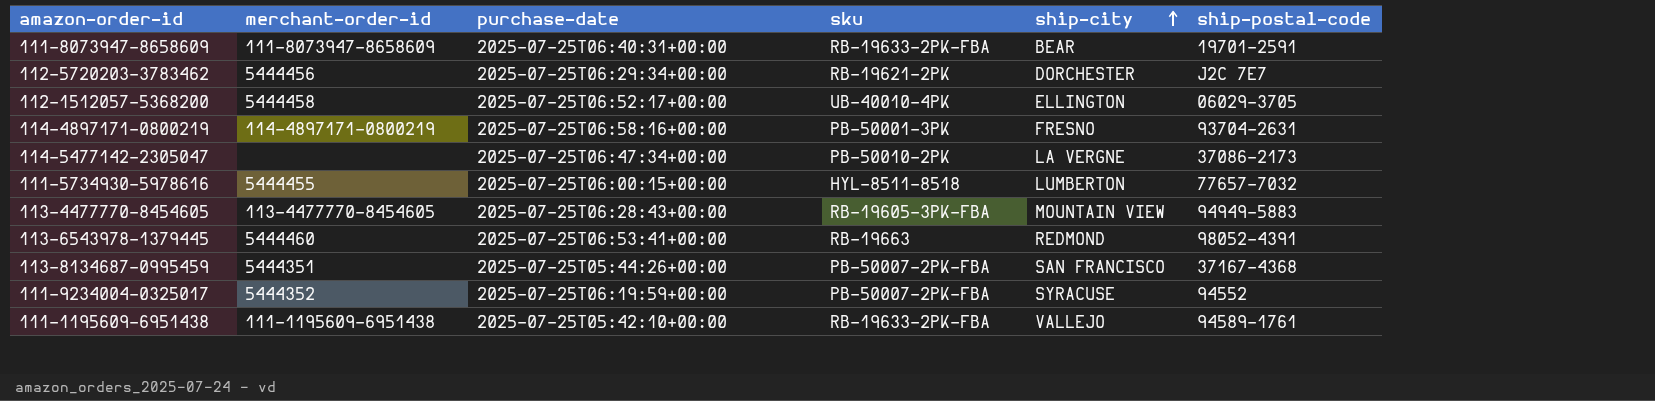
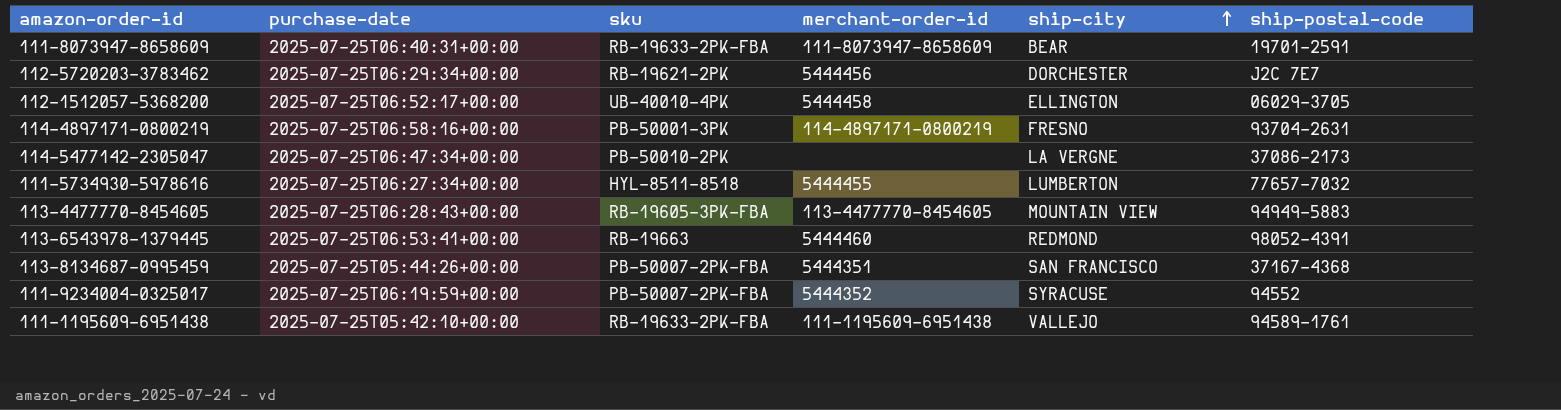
column merchant-order-id | position: 2 -> 4
111-5734930-5978616 | purchase-date: 2025-07-25T06:00:15+00:00 -> 2025-07-25T06:27:34+00:00

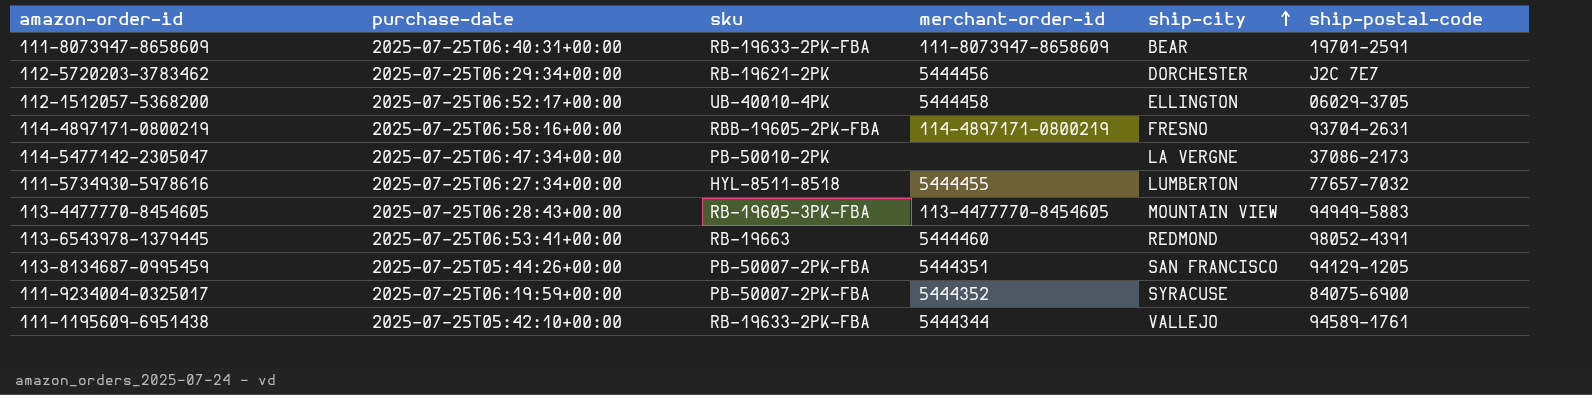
114-4897171-0800219 | sku: PB-50001-3PK -> RBB-19605-2PK-FBA
113-8134687-0995459 | ship-postal-code: 37167-4368 -> 94129-1205
111-9234004-0325017 | ship-postal-code: 94552 -> 84075-6900
111-1195609-6951438 | merchant-order-id: 111-1195609-6951438 -> 5444344

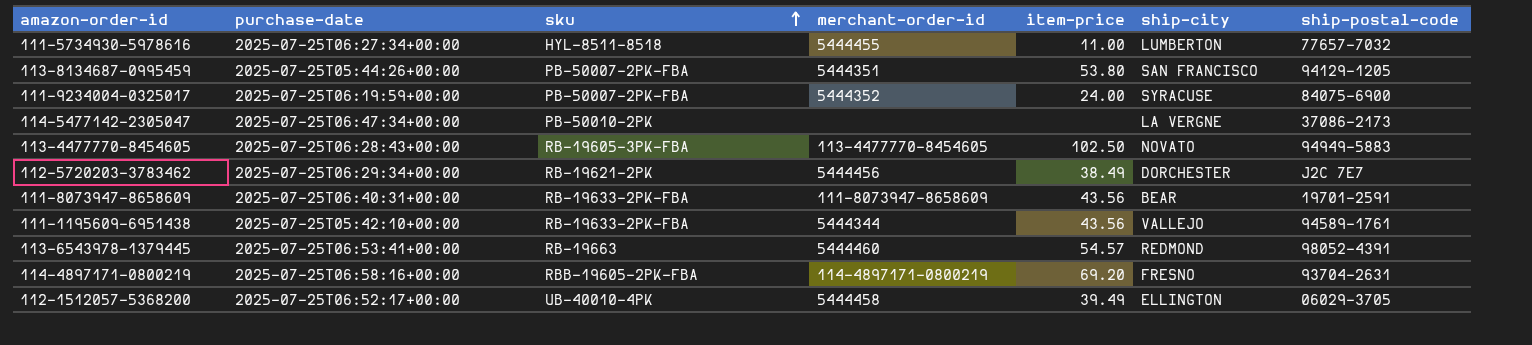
row order: ship-city ascending -> sku ascending
column item-price | position: none -> 5
113-4477770-8454605 | ship-city: MOUNTAIN VIEW -> NOVATO

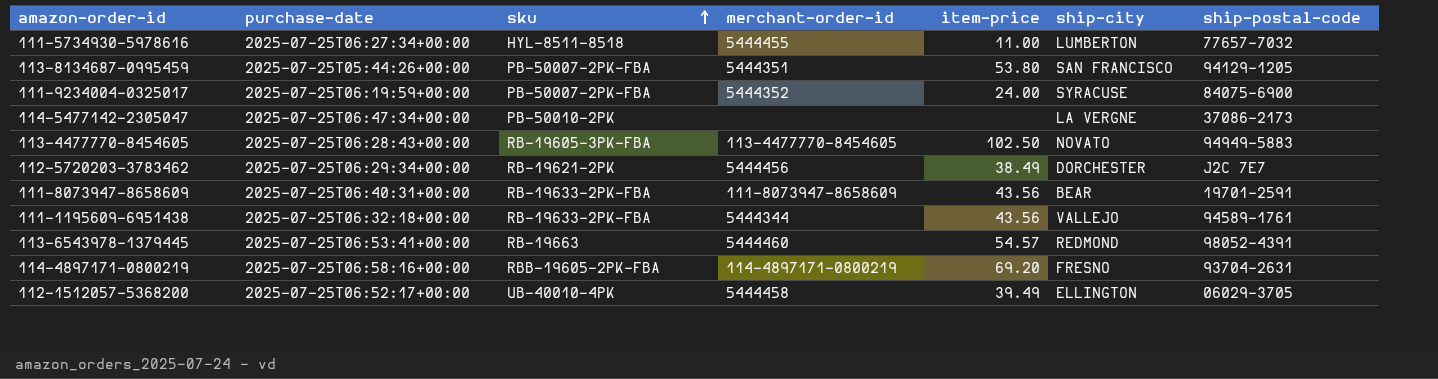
111-1195609-6951438 | purchase-date: 2025-07-25T05:42:10+00:00 -> 2025-07-25T06:32:18+00:00

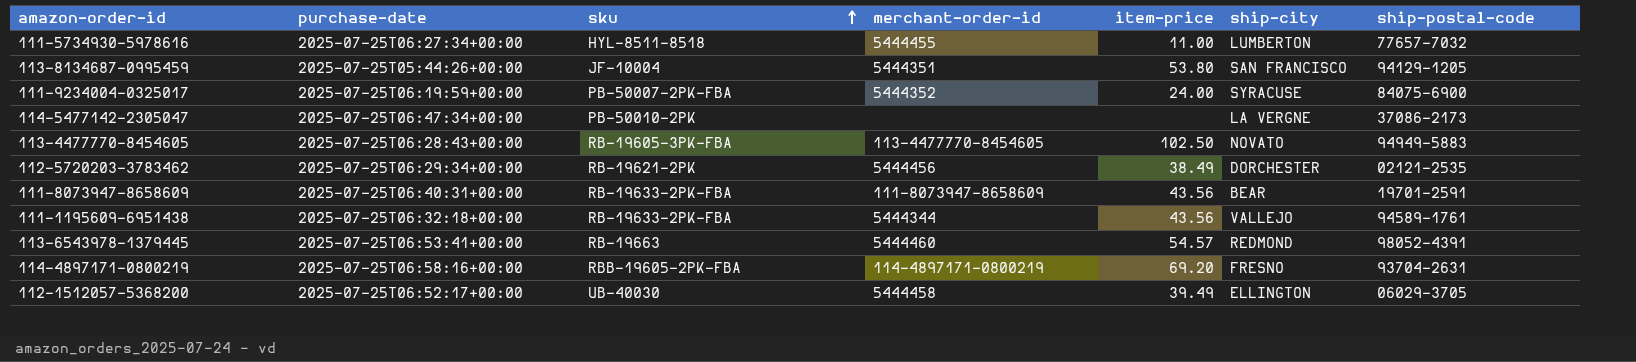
113-8134687-0995459 | sku: PB-50007-2PK-FBA -> JF-10004
112-5720203-3783462 | ship-postal-code: J2C 7E7 -> 02121-2535
112-1512057-5368200 | sku: UB-40010-4PK -> UB-40030

